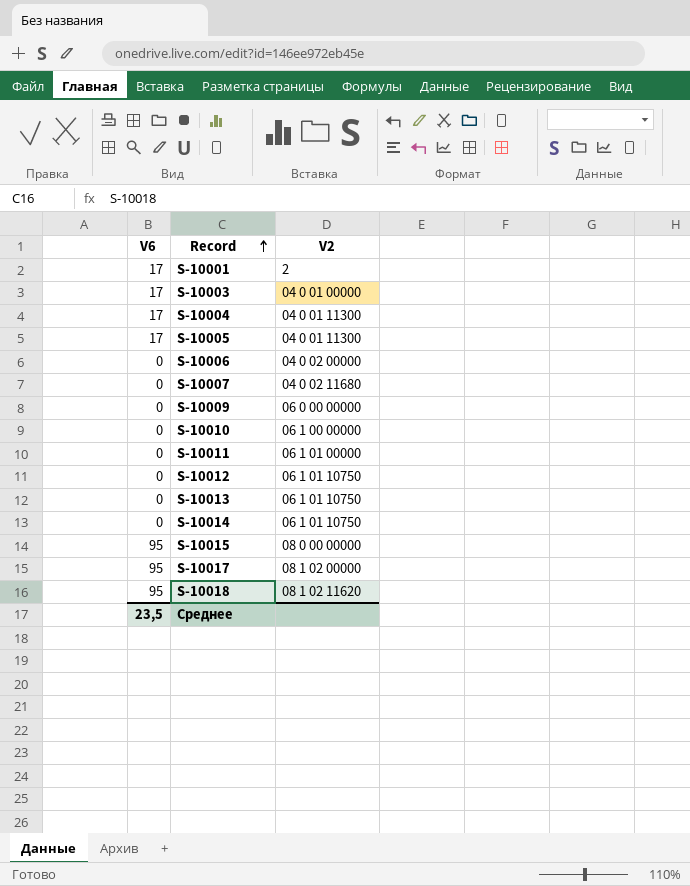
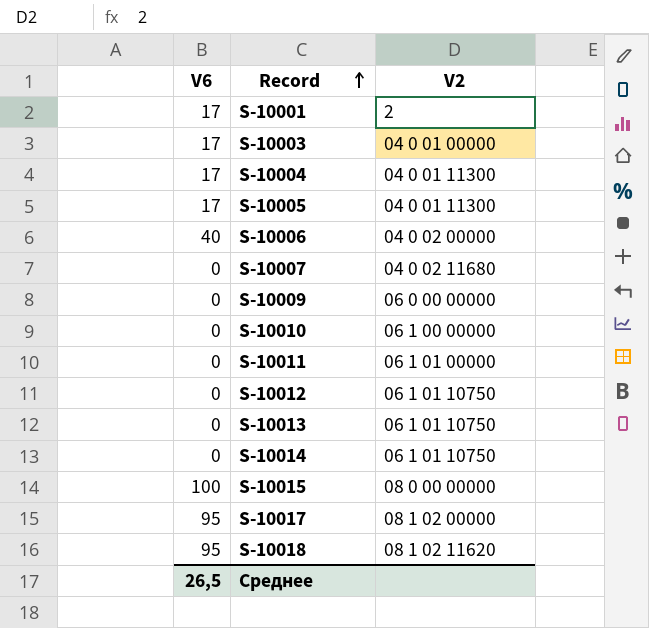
S-10006 | V6: 0 -> 40
S-10015 | V6: 95 -> 100
Среднее | V6: 23,5 -> 26,5

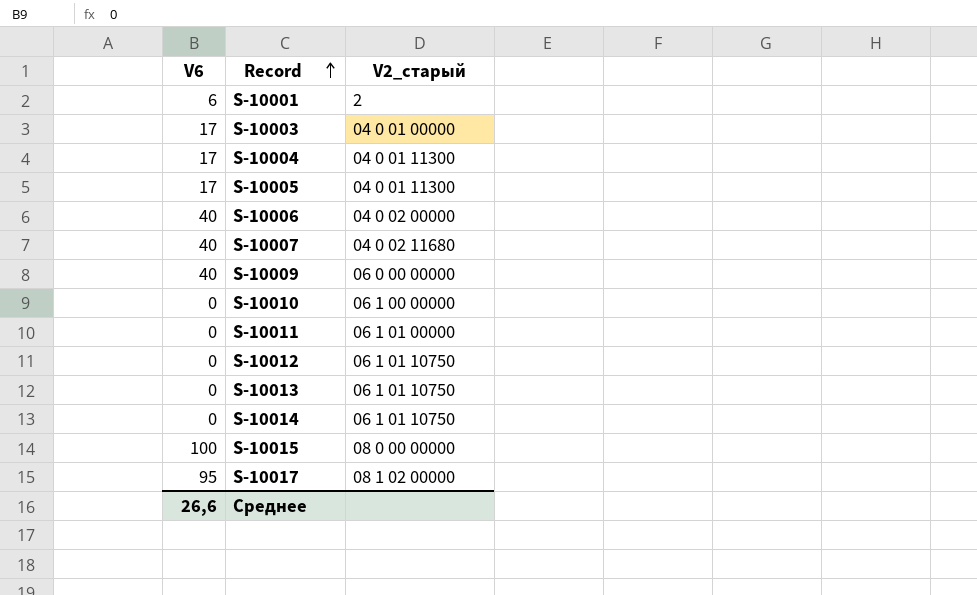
column name: V2 -> V2_старый
row S-10018: 95 | 08 1 02 11620 -> none
S-10001 | V6: 17 -> 6
S-10007 | V6: 0 -> 40
S-10009 | V6: 0 -> 40
Среднее | V6: 26,5 -> 26,6

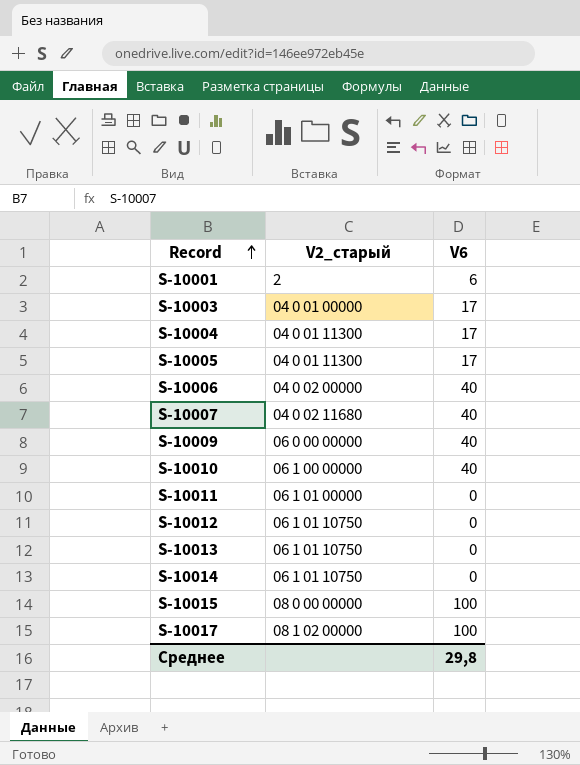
column V6 | position: 1 -> 3
S-10010 | V6: 0 -> 40
S-10017 | V6: 95 -> 100
Среднее | V6: 26,6 -> 29,8

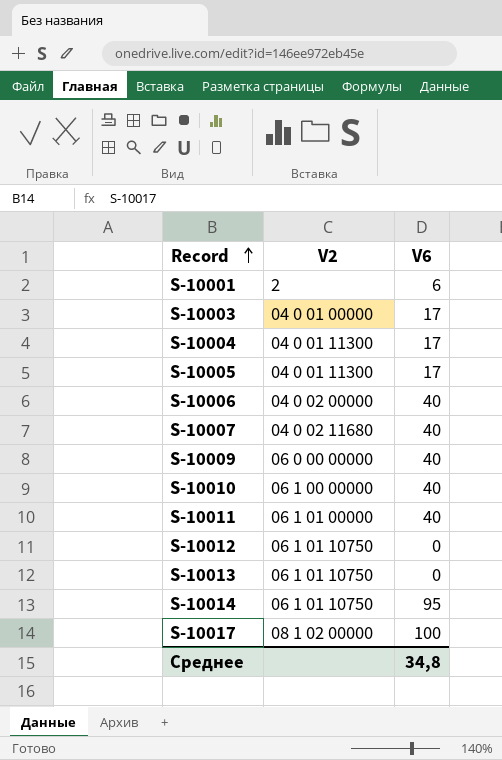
column name: V2_старый -> V2
row S-10015: 08 0 00 00000 | 100 -> none
S-10011 | V6: 0 -> 40
S-10014 | V6: 0 -> 95
Среднее | V6: 29,8 -> 34,8

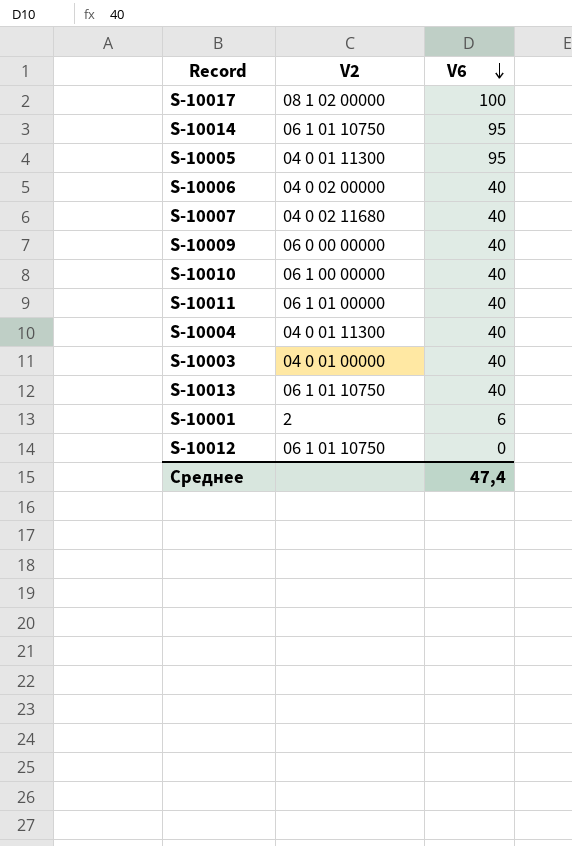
row order: Record ascending -> V6 descending
S-10005 | V6: 17 -> 95
S-10004 | V6: 17 -> 40
S-10003 | V6: 17 -> 40
S-10013 | V6: 0 -> 40
Среднее | V6: 34,8 -> 47,4

